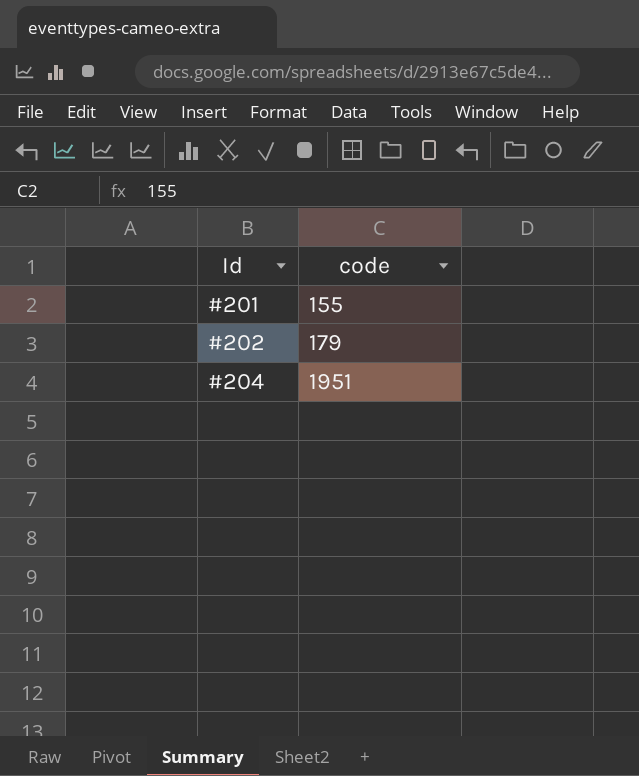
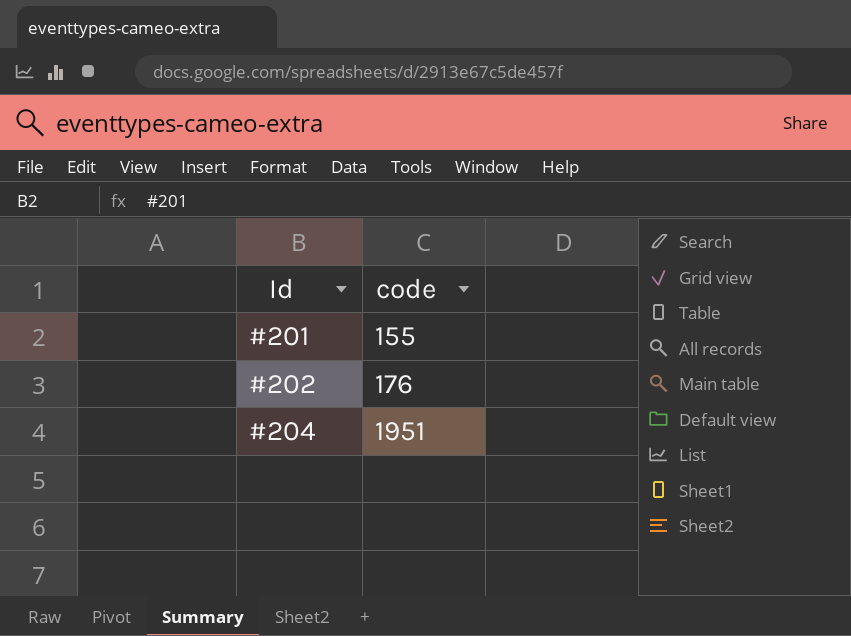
#202 | code: 179 -> 176

